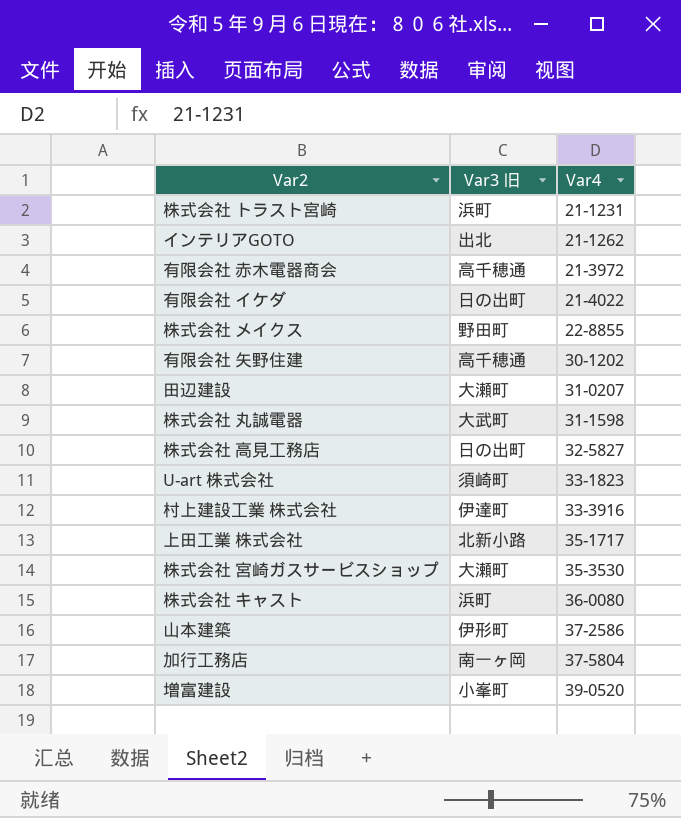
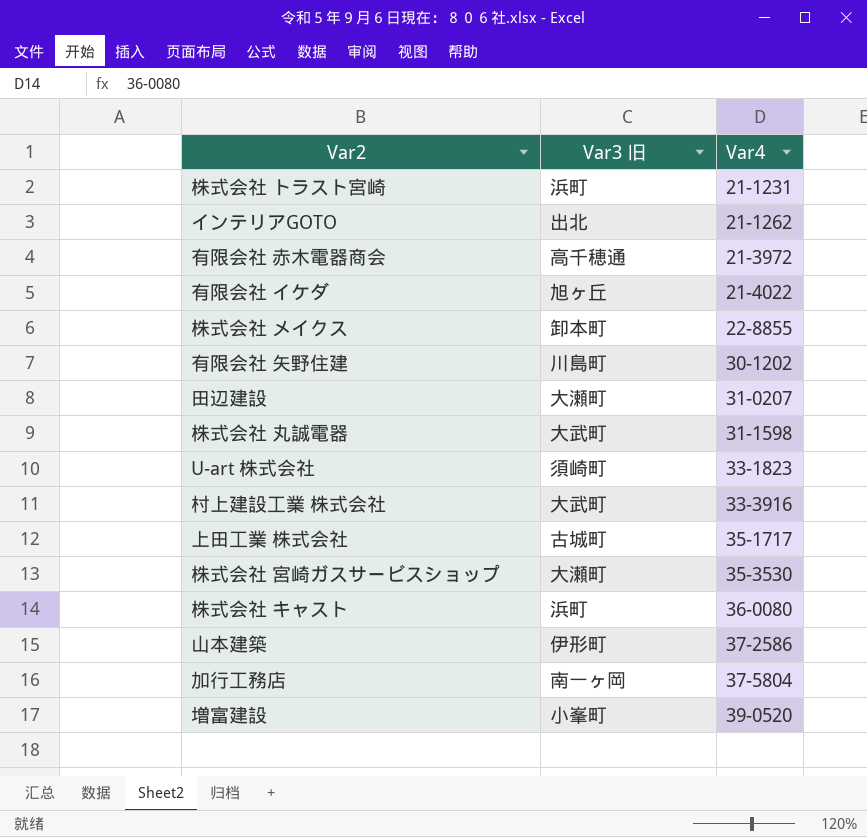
row 株式会社 高見工務店: 日の出町 | 32-5827 -> none
有限会社 イケダ | Var3 旧: 日の出町 -> 旭ヶ丘
株式会社 メイクス | Var3 旧: 野田町 -> 卸本町
有限会社 矢野住建 | Var3 旧: 高千穂通 -> 川島町
村上建設工業 株式会社 | Var3 旧: 伊達町 -> 大武町
上田工業 株式会社 | Var3 旧: 北新小路 -> 古城町

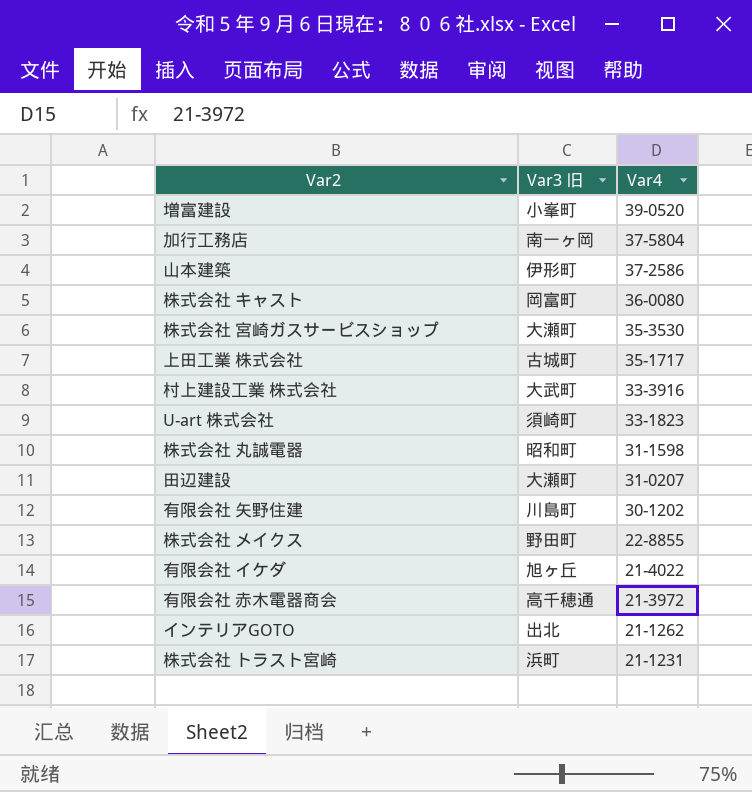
row order: Var4 ascending -> Var4 descending
株式会社 キャスト | Var3 旧: 浜町 -> 岡富町
株式会社 丸誠電器 | Var3 旧: 大武町 -> 昭和町
株式会社 メイクス | Var3 旧: 卸本町 -> 野田町

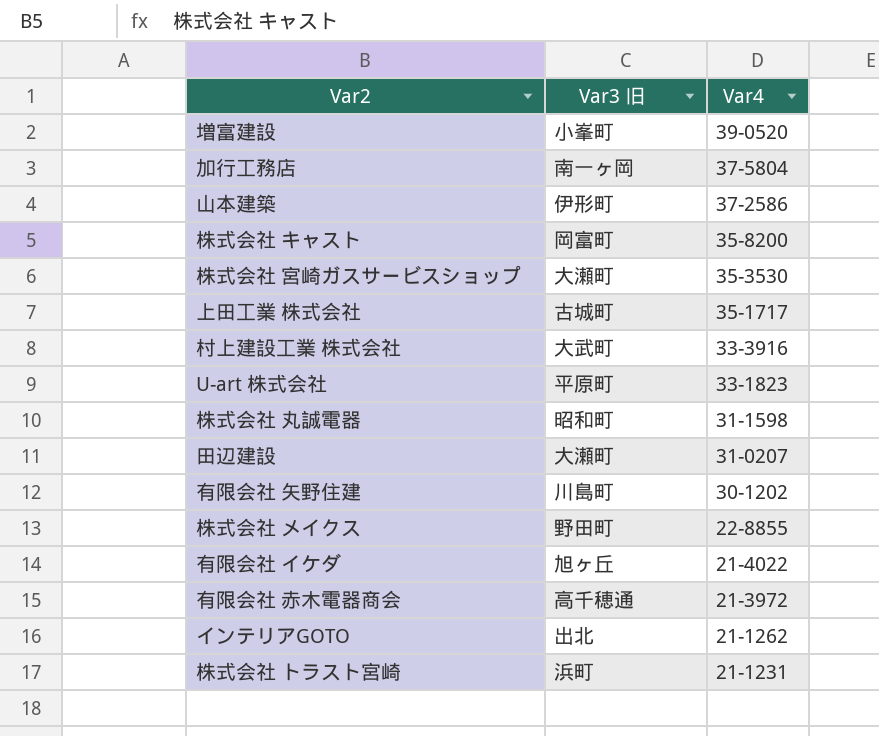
株式会社 キャスト | Var4: 36-0080 -> 35-8200
U-art 株式会社 | Var3 旧: 須崎町 -> 平原町

